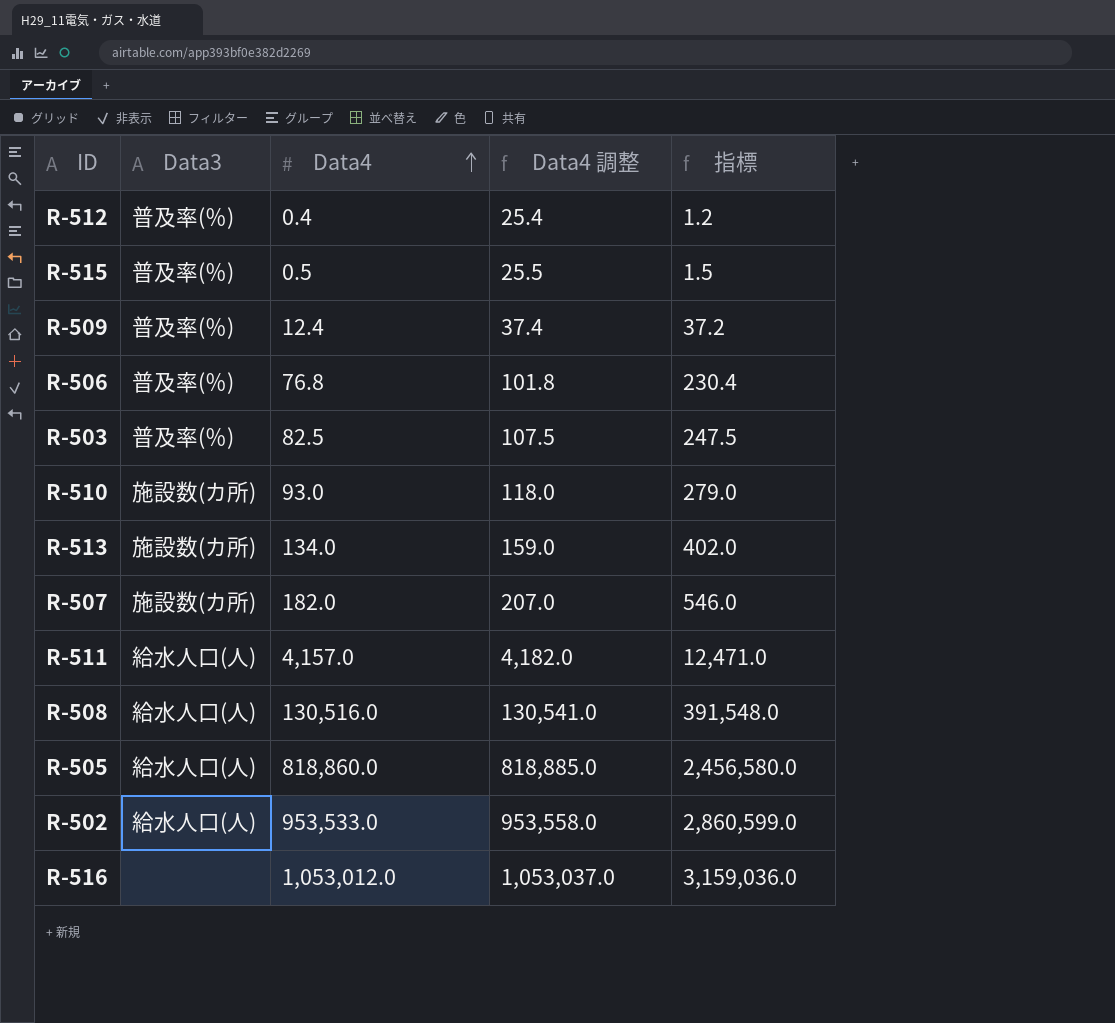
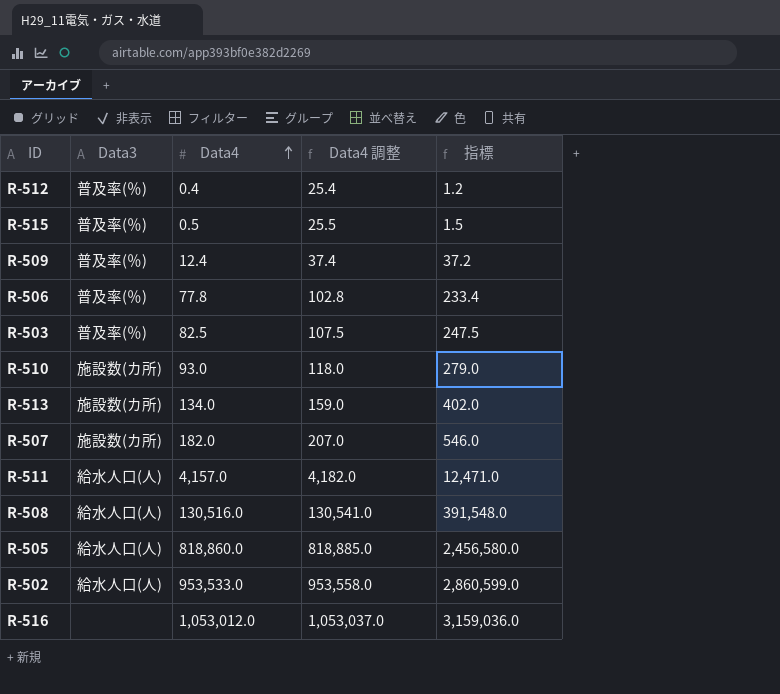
R-506 | Data4: 76.8 -> 77.8
R-506 | Data4 調整: 101.8 -> 102.8
R-506 | 指標: 230.4 -> 233.4

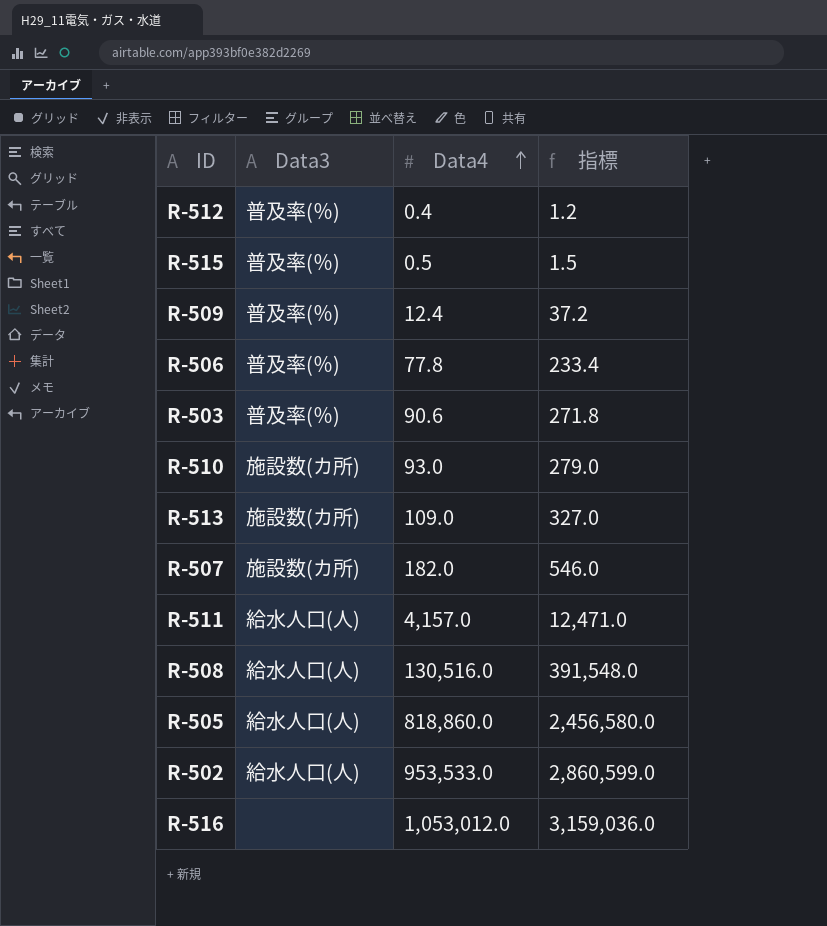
column Data4 調整 | formula: [Data4] + 25 -> none
R-503 | Data4: 82.5 -> 90.6
R-503 | 指標: 247.5 -> 271.8
R-513 | Data4: 134.0 -> 109.0
R-513 | 指標: 402.0 -> 327.0

